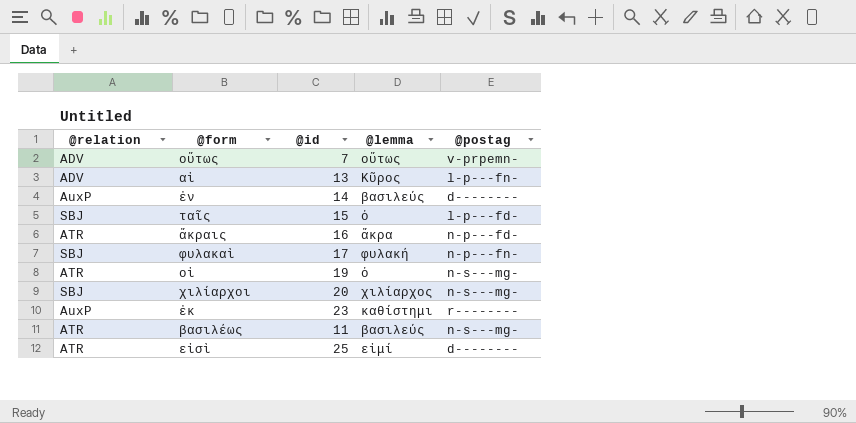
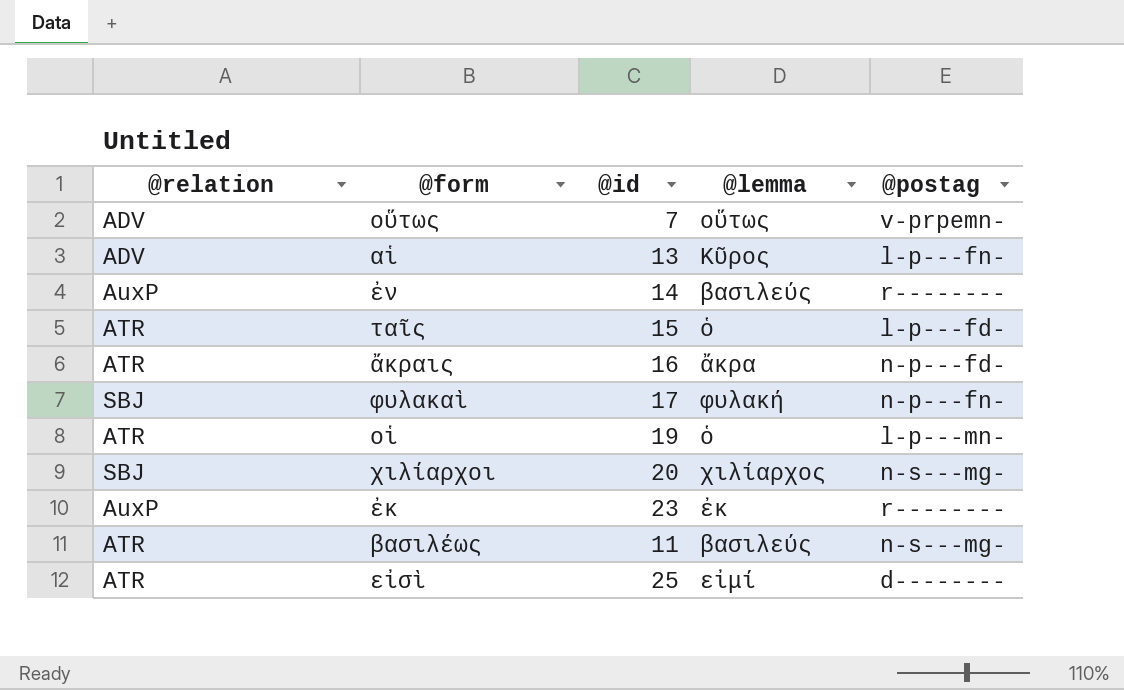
ἐν | @postag: d-------- -> r--------
ταῖς | @relation: SBJ -> ATR
οἱ | @postag: n-s---mg- -> l-p---mn-
ἐκ | @lemma: καθίστημι -> ἐκ

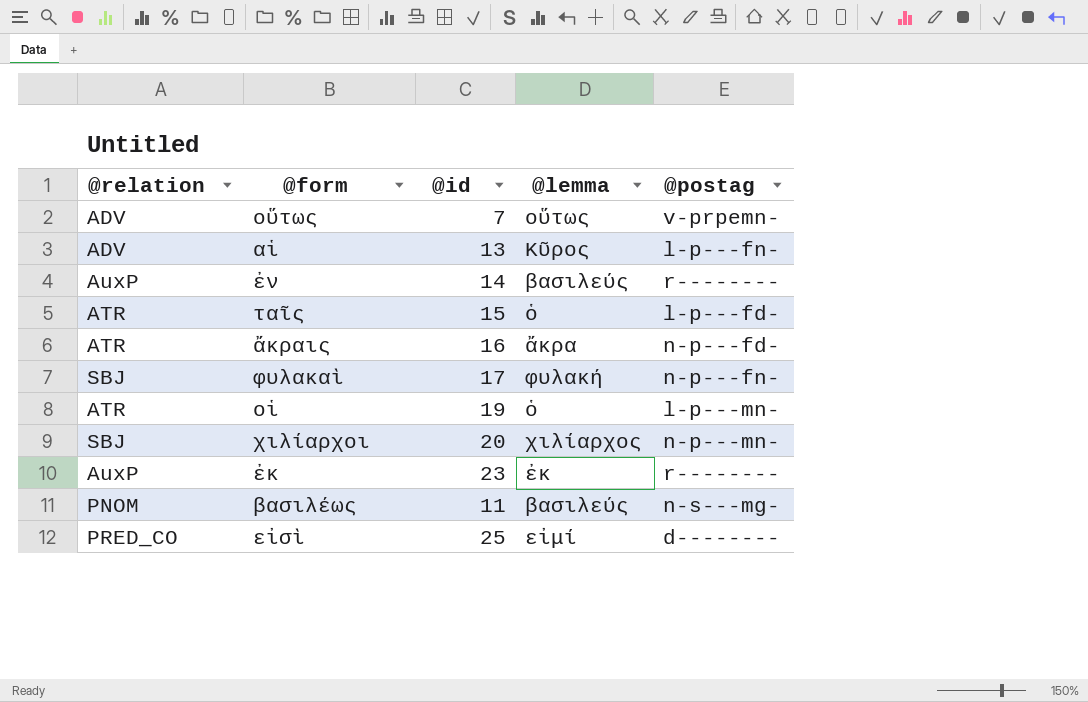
χιλίαρχοι | @postag: n-s---mg- -> n-p---mn-
βασιλέως | @relation: ATR -> PNOM
εἰσὶ | @relation: ATR -> PRED_CO

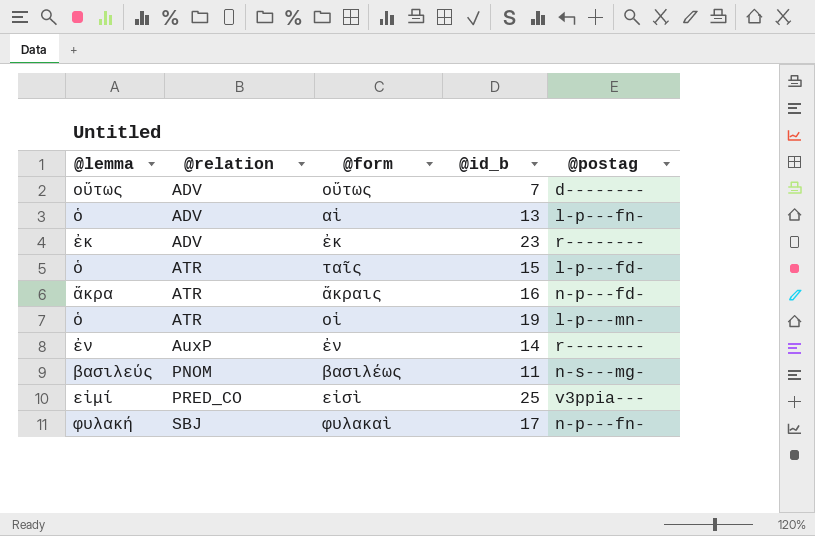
row order: none -> @relation ascending
column @lemma | position: 4 -> 1
column name: @id -> @id_b
row χιλίαρχοι: SBJ | 20 | χιλίαρχος | n-p---mn- -> none
οὕτως | @postag: v-prpemn- -> d--------
αἱ | @lemma: Κῦρος -> ὁ
ἐκ | @relation: AuxP -> ADV
ἐν | @lemma: βασιλεύς -> ἐν
εἰσὶ | @postag: d-------- -> v3ppia---

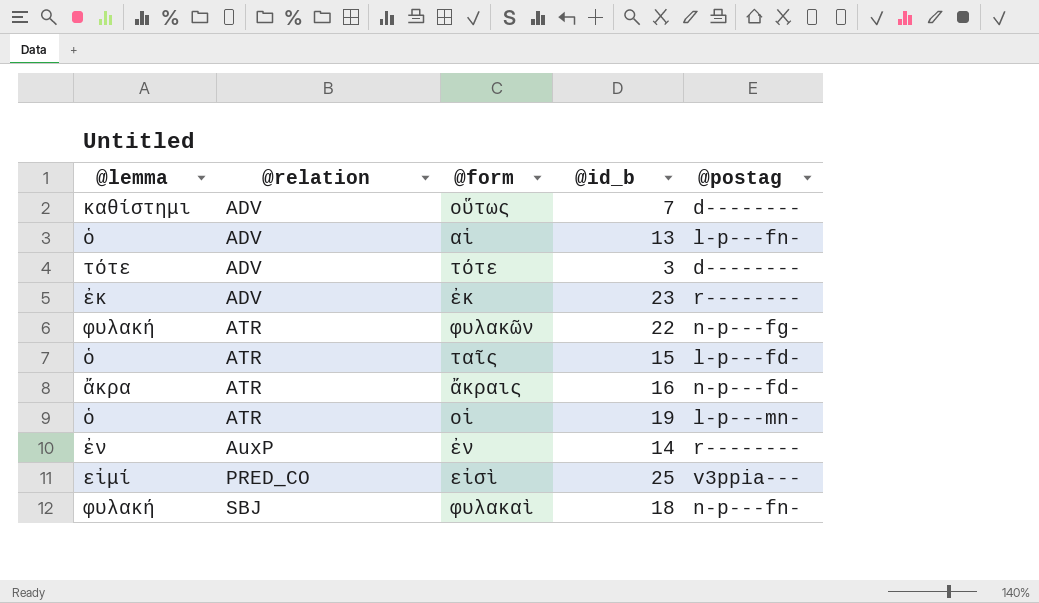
row βασιλέως: βασιλεύς | PNOM | 11 | n-s---mg- -> none
οὕτως | @lemma: οὕτως -> καθίστημι
row τότε: none -> τότε | ADV | 3 | d--------
row φυλακῶν: none -> φυλακή | ATR | 22 | n-p---fg-
φυλακαὶ | @id_b: 17 -> 18

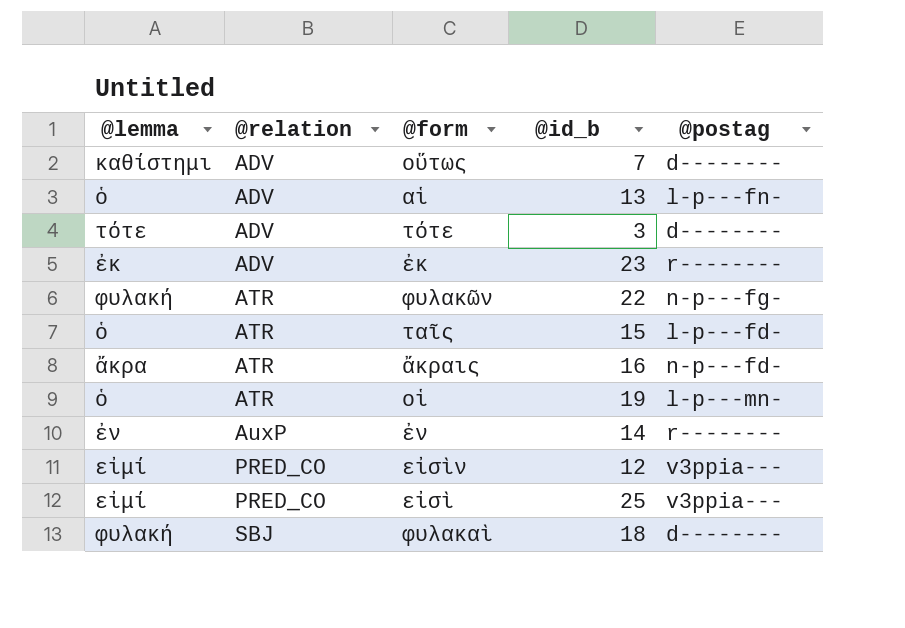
row εἰσὶν: none -> εἰμί | PRED_CO | 12 | v3ppia---
φυλακαὶ | @postag: n-p---fn- -> d--------

